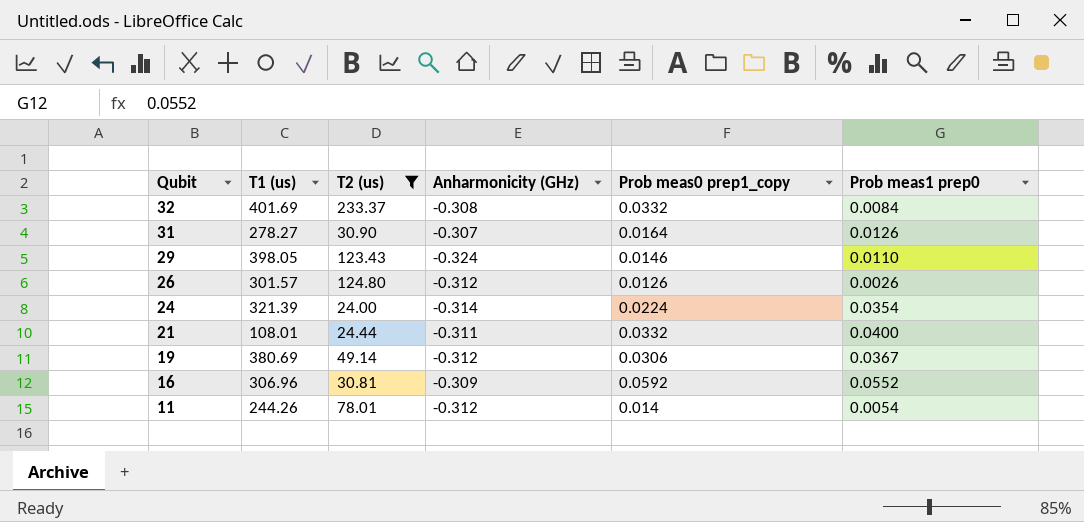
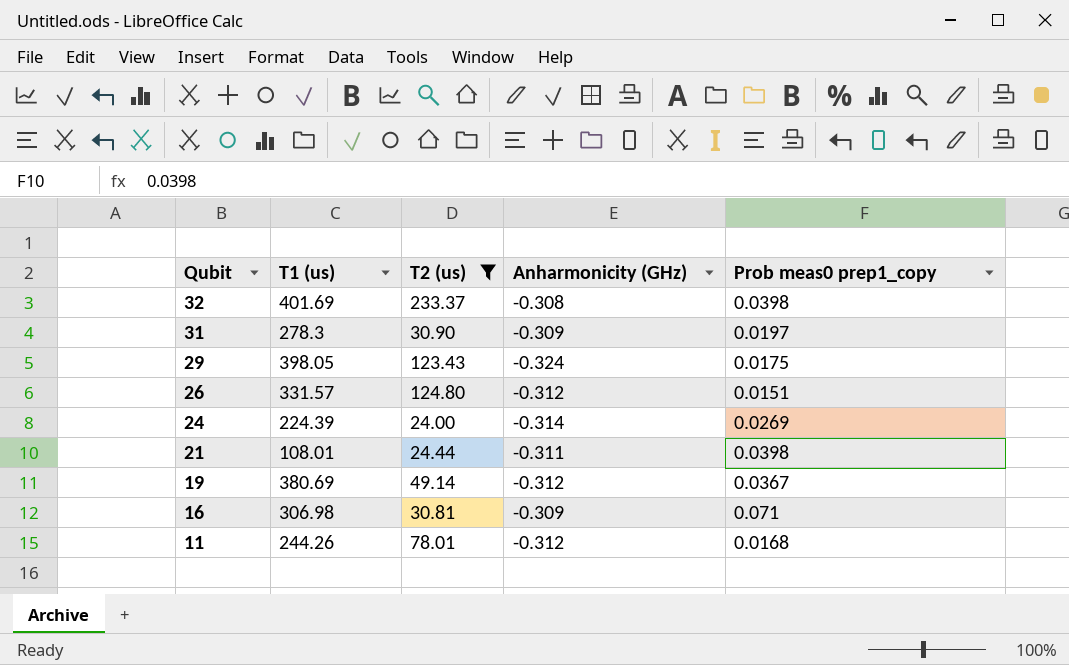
column Prob meas1 prep0 | position: 6 -> none
32 | Prob meas0 prep1_copy: 0.0332 -> 0.0398
31 | T1 (us): 278.27 -> 278.3
31 | Anharmonicity (GHz): -0.307 -> -0.309
31 | Prob meas0 prep1_copy: 0.0164 -> 0.0197
29 | Prob meas0 prep1_copy: 0.0146 -> 0.0175
26 | T1 (us): 301.57 -> 331.57
26 | Prob meas0 prep1_copy: 0.0126 -> 0.0151
24 | T1 (us): 321.39 -> 224.39
24 | Prob meas0 prep1_copy: 0.0224 -> 0.0269
21 | Prob meas0 prep1_copy: 0.0332 -> 0.0398
19 | Prob meas0 prep1_copy: 0.0306 -> 0.0367
16 | T1 (us): 306.96 -> 306.98
16 | Prob meas0 prep1_copy: 0.0592 -> 0.071
11 | Prob meas0 prep1_copy: 0.014 -> 0.0168

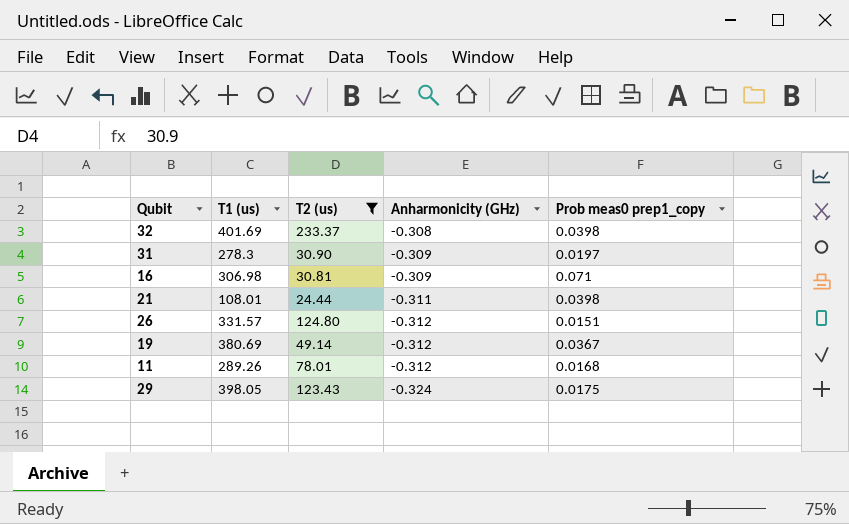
row order: Qubit descending -> Anharmonicity (GHz) descending
row 24: 224.39 | 24.00 | -0.314 | 0.0269 -> none
11 | T1 (us): 244.26 -> 289.26

